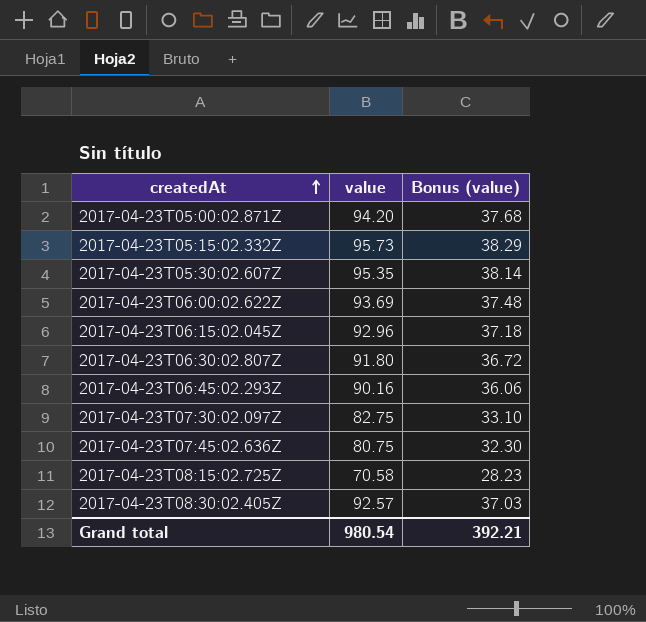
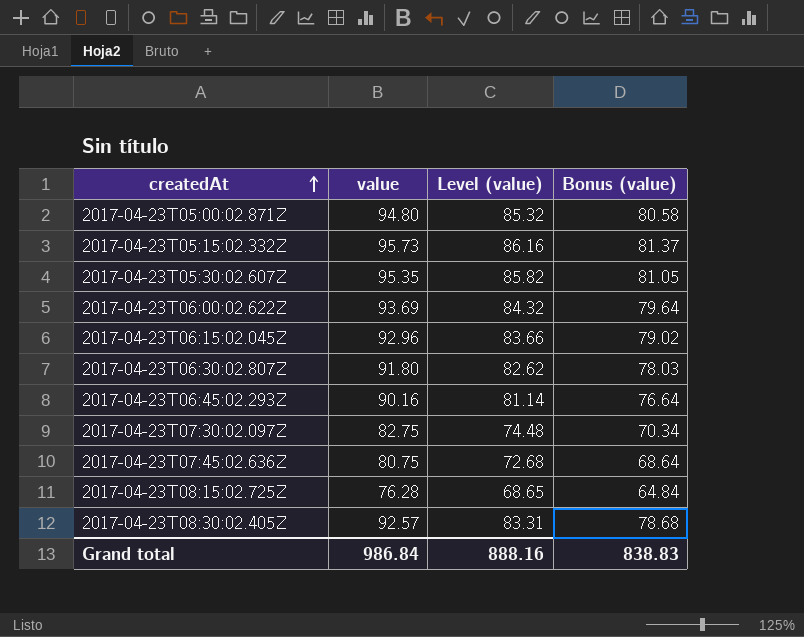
column Level (value) | formula: none -> [value] * 0.9
column Bonus (value) | formula: [value] * 0.4 -> [value] * 0.85
2017-04-23T05:00:02.871Z | value: 94.20 -> 94.80
2017-04-23T08:15:02.725Z | value: 70.58 -> 76.28
Grand total | value: 980.54 -> 986.84
Grand total | Bonus (value): 392.21 -> 838.83

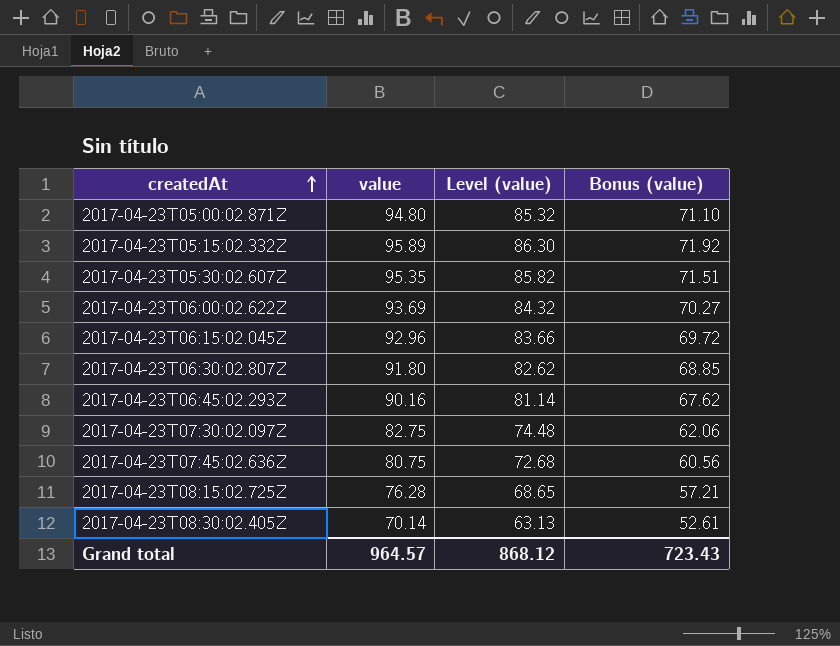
column Bonus (value) | formula: [value] * 0.85 -> [value] * 0.75
2017-04-23T05:15:02.332Z | value: 95.73 -> 95.89
2017-04-23T05:15:02.332Z | Level (value): 86.16 -> 86.30
2017-04-23T08:30:02.405Z | value: 92.57 -> 70.14
2017-04-23T08:30:02.405Z | Level (value): 83.31 -> 63.13
Grand total | value: 986.84 -> 964.57
Grand total | Level (value): 888.16 -> 868.12
Grand total | Bonus (value): 838.83 -> 723.43

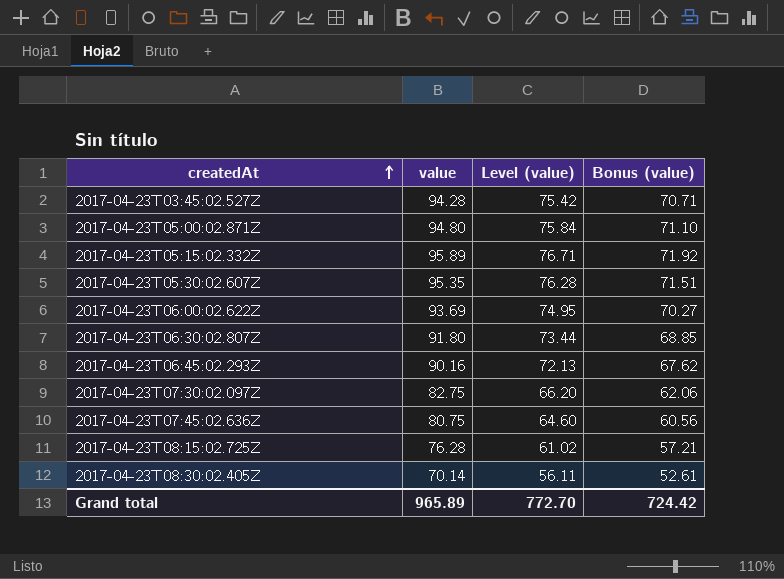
column Level (value) | formula: [value] * 0.9 -> [value] * 0.8
row 2017-04-23T06:15:02.045Z: 92.96 | 83.66 | 69.72 -> none
row 2017-04-23T03:45:02.527Z: none -> 94.28 | 75.42 | 70.71
Grand total | value: 964.57 -> 965.89
Grand total | Level (value): 868.12 -> 772.70
Grand total | Bonus (value): 723.43 -> 724.42

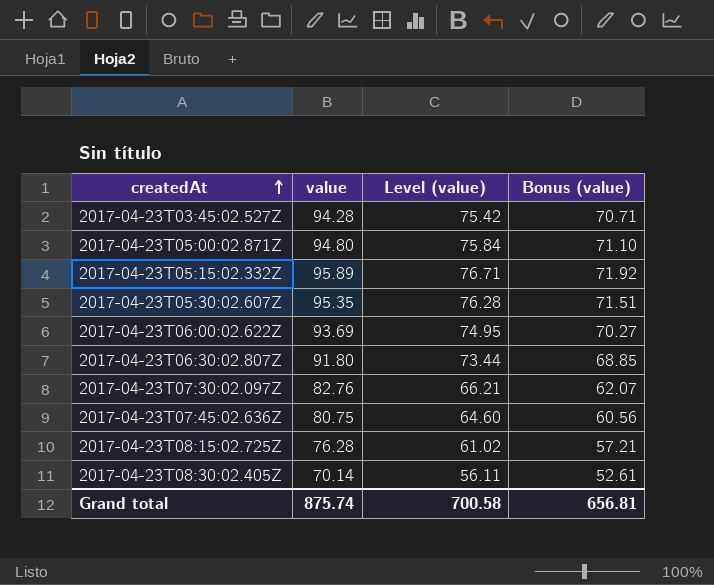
row 2017-04-23T06:45:02.293Z: 90.16 | 72.13 | 67.62 -> none
2017-04-23T07:30:02.097Z | value: 82.75 -> 82.76
2017-04-23T07:30:02.097Z | Level (value): 66.20 -> 66.21
2017-04-23T07:30:02.097Z | Bonus (value): 62.06 -> 62.07
Grand total | value: 965.89 -> 875.74
Grand total | Level (value): 772.70 -> 700.58
Grand total | Bonus (value): 724.42 -> 656.81

